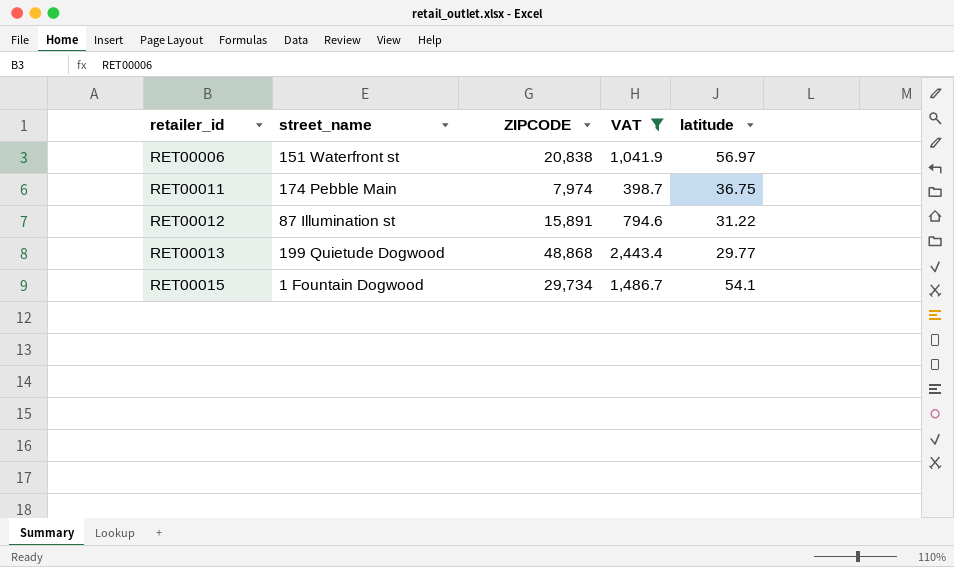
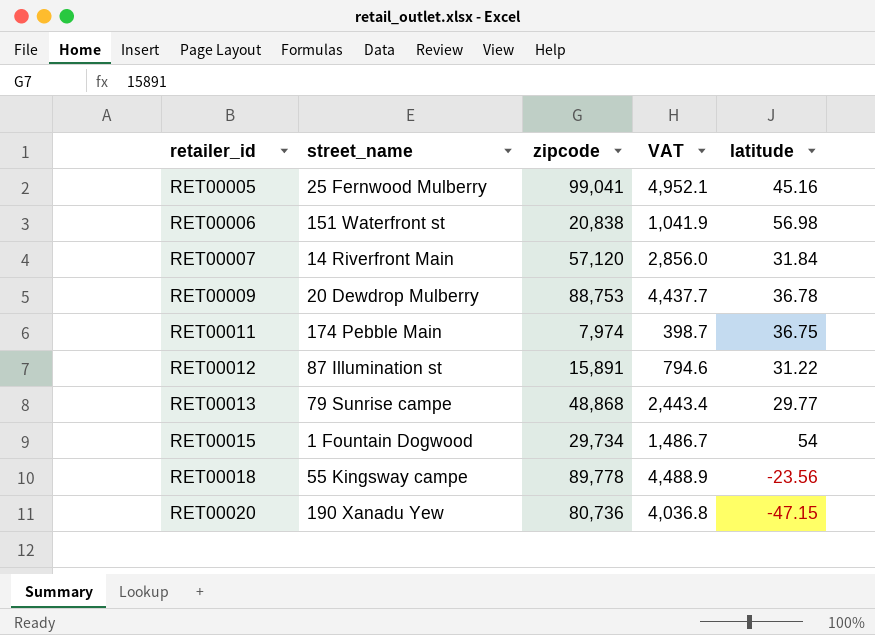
filter: VAT <= 2,443.4 -> none
column name: ZIPCODE -> zipcode
RET00006 | latitude: 56.97 -> 56.98
RET00013 | street_name: 199 Quietude Dogwood -> 79 Sunrise campe
RET00015 | latitude: 54.1 -> 54

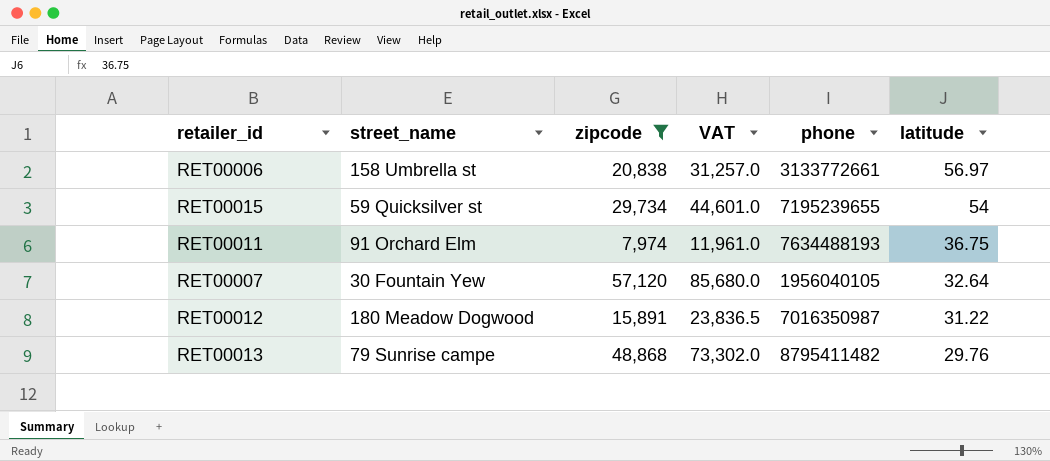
filter: none -> zipcode <= 57,120
row order: retailer_id ascending -> latitude descending
column VAT | formula: [zipcode] * 0.05 -> [zipcode] * 1.5
column phone | position: none -> 5
RET00006 | street_name: 151 Waterfront st -> 158 Umbrella st
RET00006 | latitude: 56.98 -> 56.97
RET00015 | street_name: 1 Fountain Dogwood -> 59 Quicksilver st
RET00011 | street_name: 174 Pebble Main -> 91 Orchard Elm
RET00007 | street_name: 14 Riverfront Main -> 30 Fountain Yew
RET00007 | latitude: 31.84 -> 32.64
RET00012 | street_name: 87 Illumination st -> 180 Meadow Dogwood
RET00013 | latitude: 29.77 -> 29.76

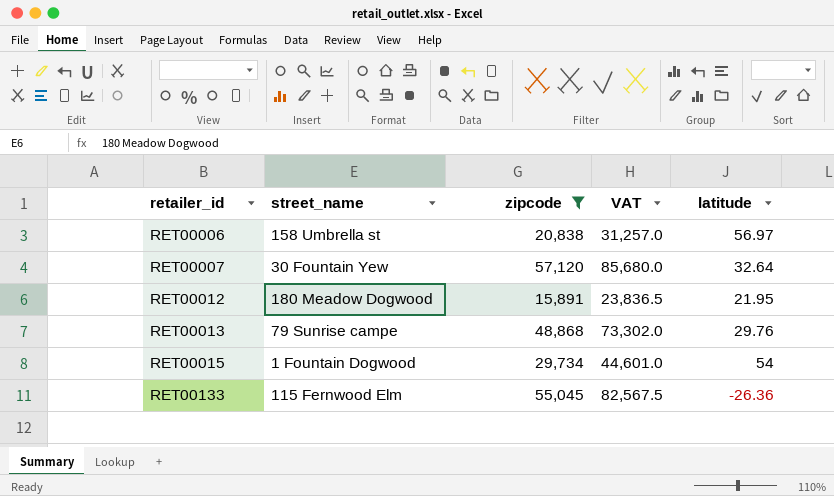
row order: latitude descending -> retailer_id ascending
column phone | position: 5 -> none
row RET00011: 91 Orchard Elm | 7,974 | 11,961.0 | 7634488193 | 36.75 -> none
RET00012 | latitude: 31.22 -> 21.95
RET00015 | street_name: 59 Quicksilver st -> 1 Fountain Dogwood
row RET00133: none -> 115 Fernwood Elm | 55,045 | 82,567.5 | -26.36

